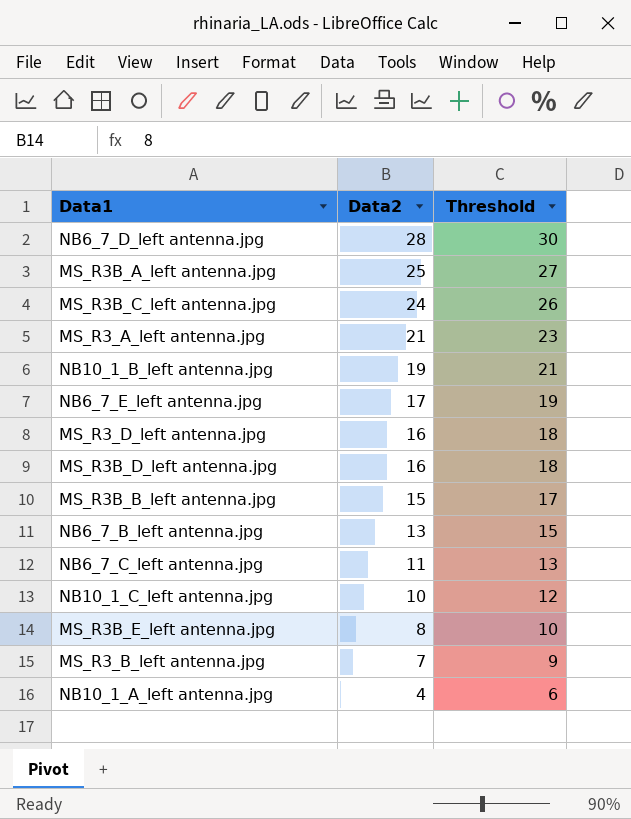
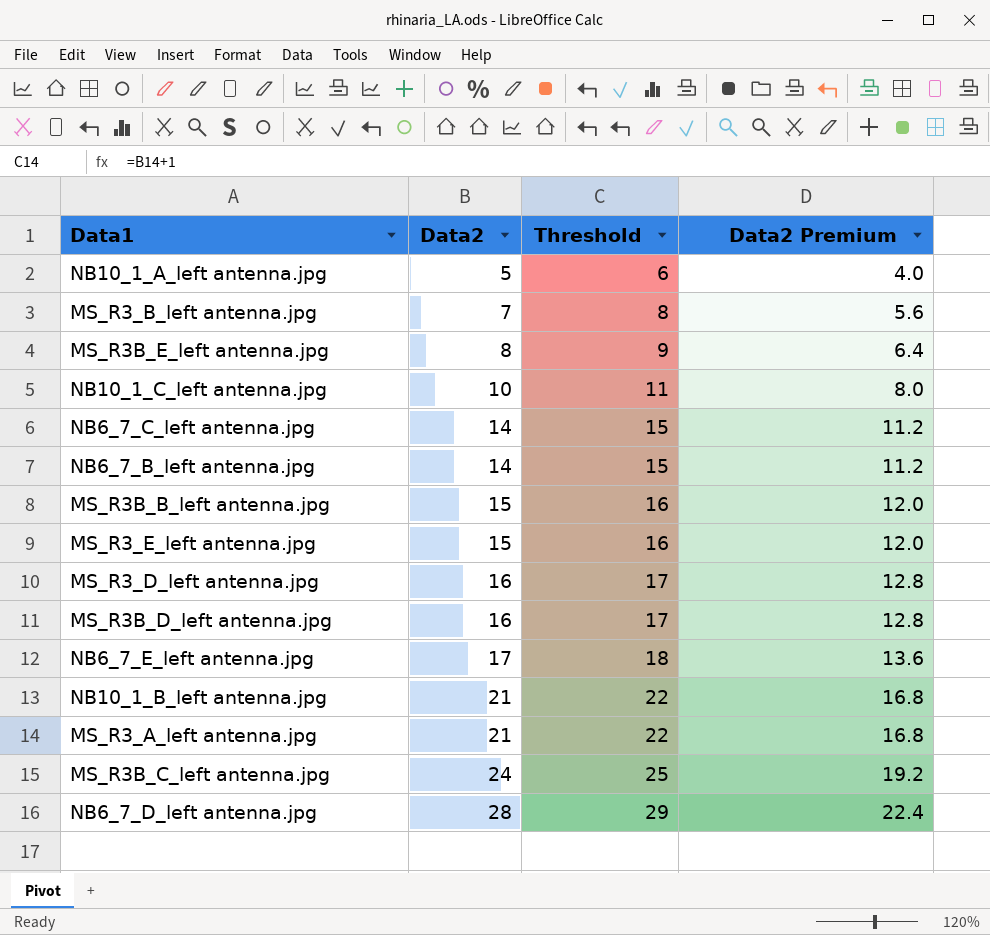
row order: Data2 descending -> Data2 ascending
column Threshold | formula: [Data2] + 2 -> [Data2] + 1
column Data2 Premium | formula: none -> [Data2] * 0.8
row MS_R3B_A_left antenna.jpg: 25 | 27 -> none
NB10_1_A_left antenna.jpg | Data2: 4 -> 5
NB6_7_C_left antenna.jpg | Data2: 11 -> 14
NB6_7_B_left antenna.jpg | Data2: 13 -> 14
row MS_R3_E_left antenna.jpg: none -> 15 | 16 | 12.0
NB10_1_B_left antenna.jpg | Data2: 19 -> 21

